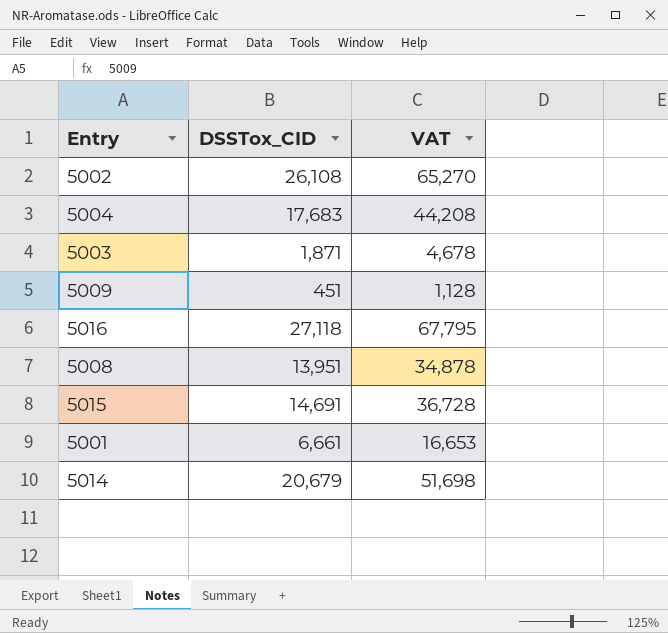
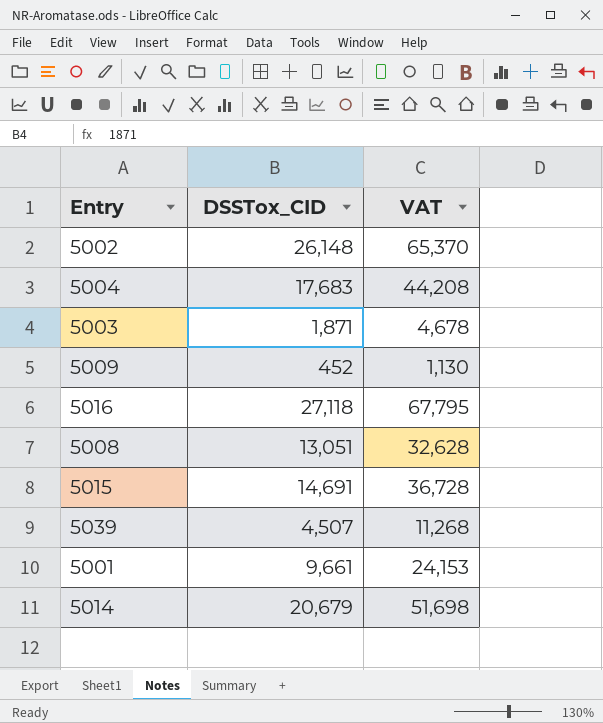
5002 | DSSTox_CID: 26,108 -> 26,148
5002 | VAT: 65,270 -> 65,370
5009 | DSSTox_CID: 451 -> 452
5009 | VAT: 1,128 -> 1,130
5008 | DSSTox_CID: 13,951 -> 13,051
5008 | VAT: 34,878 -> 32,628
row 5039: none -> 4,507 | 11,268
5001 | DSSTox_CID: 6,661 -> 9,661
5001 | VAT: 16,653 -> 24,153

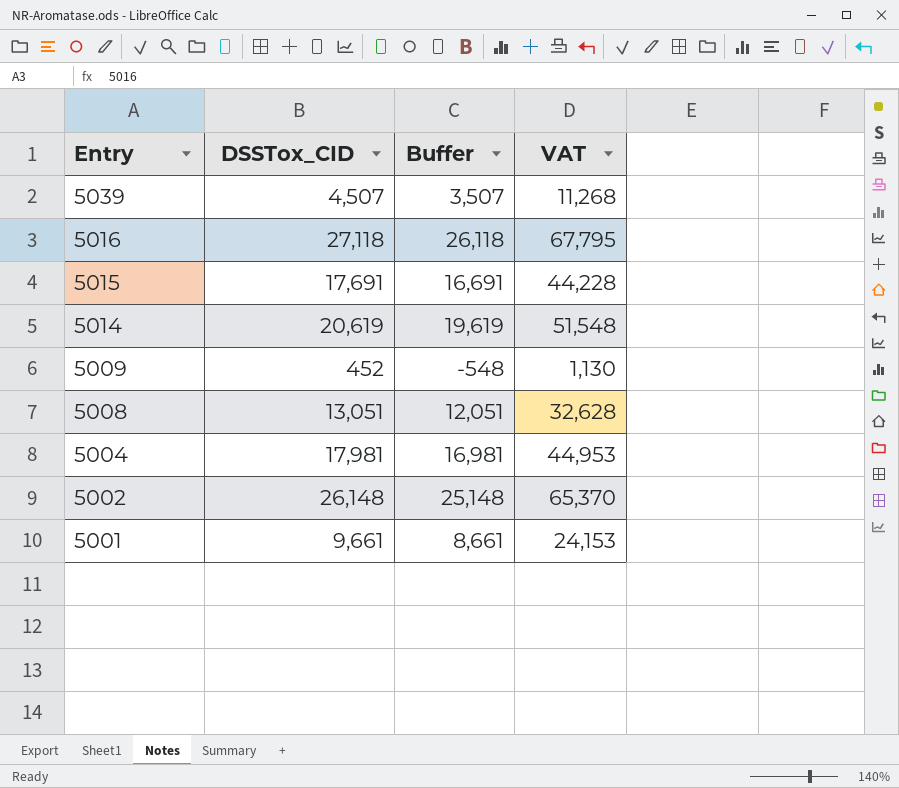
row order: none -> Entry descending
column Buffer | formula: none -> [DSSTox_CID] - 1000
row 5003: 1,871 | 4,678 -> none
5015 | DSSTox_CID: 14,691 -> 17,691
5015 | VAT: 36,728 -> 44,228
5014 | DSSTox_CID: 20,679 -> 20,619
5014 | VAT: 51,698 -> 51,548
5004 | DSSTox_CID: 17,683 -> 17,981
5004 | VAT: 44,208 -> 44,953

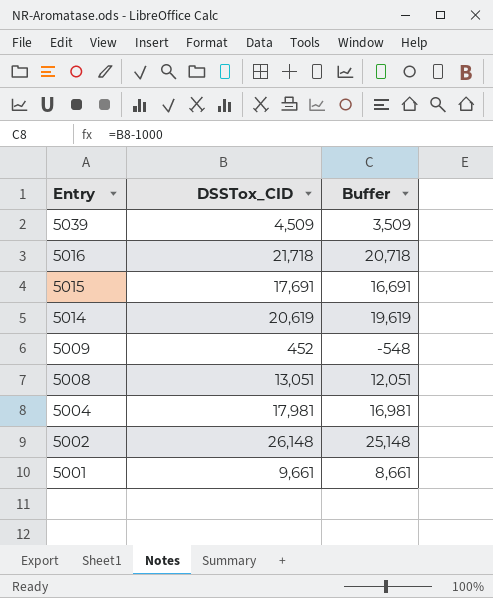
column VAT | formula: [DSSTox_CID] * 2.5 -> none
5039 | DSSTox_CID: 4,507 -> 4,509
5039 | Buffer: 3,507 -> 3,509
5016 | DSSTox_CID: 27,118 -> 21,718
5016 | Buffer: 26,118 -> 20,718

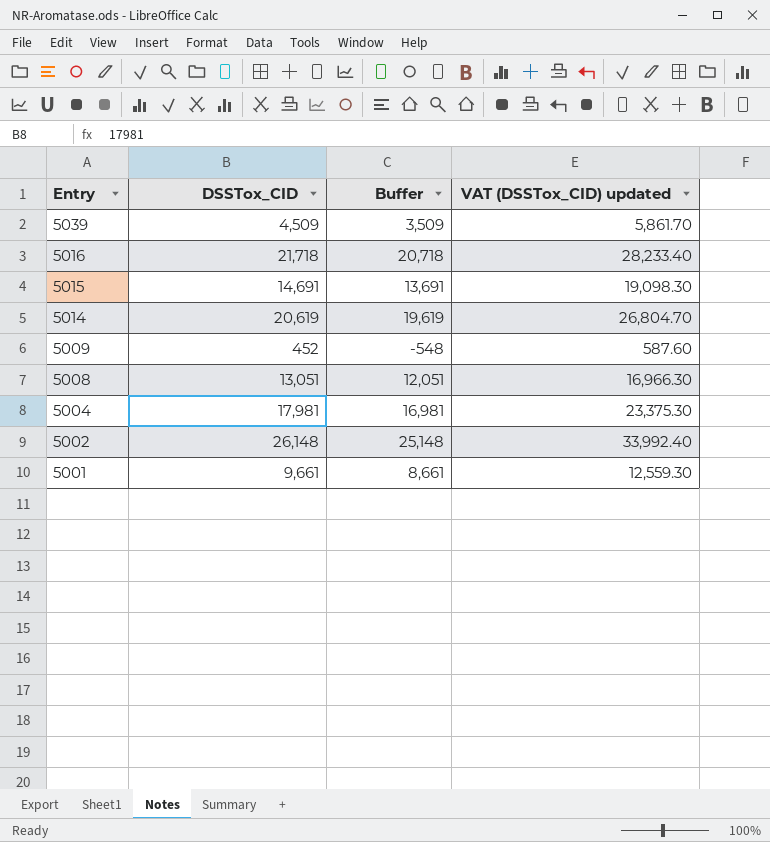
column VAT (DSSTox_CID) updated | formula: none -> [DSSTox_CID] * 1.3
5015 | DSSTox_CID: 17,691 -> 14,691
5015 | Buffer: 16,691 -> 13,691

